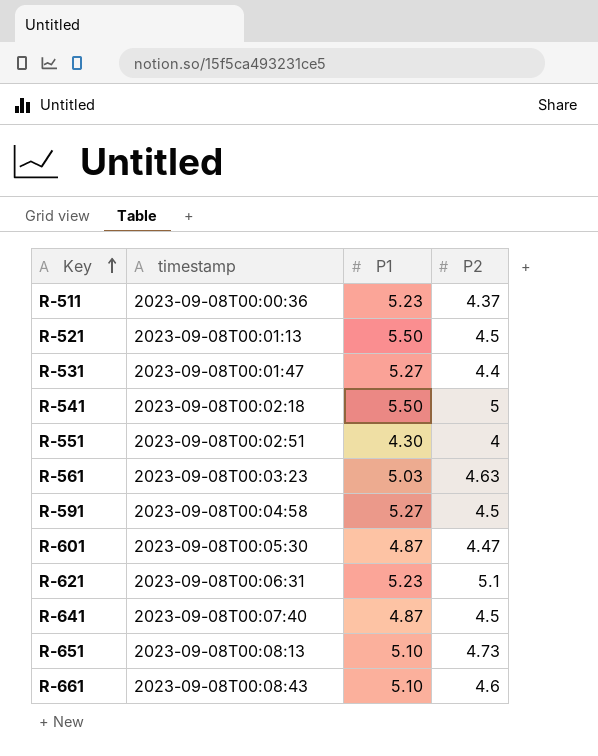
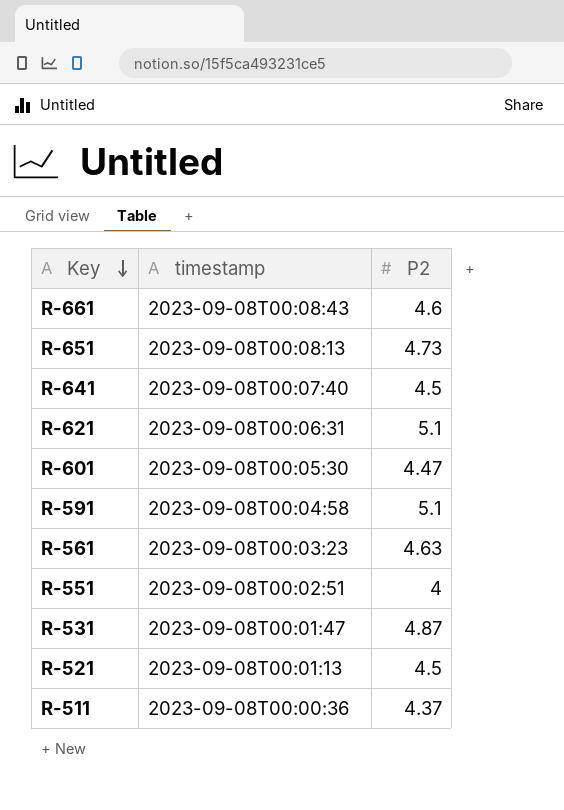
row order: Key ascending -> Key descending
column P1 | position: 3 -> none
row R-541: 2023-09-08T00:02:18 | 5.50 | 5 -> none
R-591 | P2: 4.5 -> 5.1
R-531 | P2: 4.4 -> 4.87

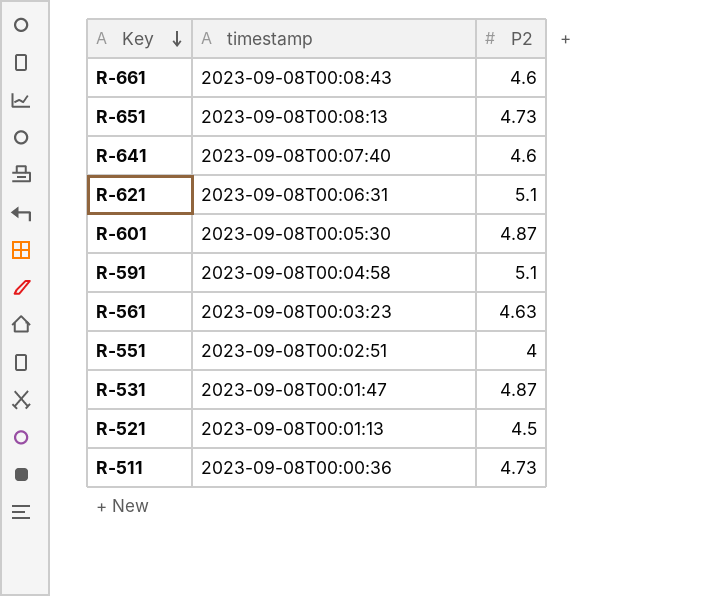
R-641 | P2: 4.5 -> 4.6
R-601 | P2: 4.47 -> 4.87
R-511 | P2: 4.37 -> 4.73

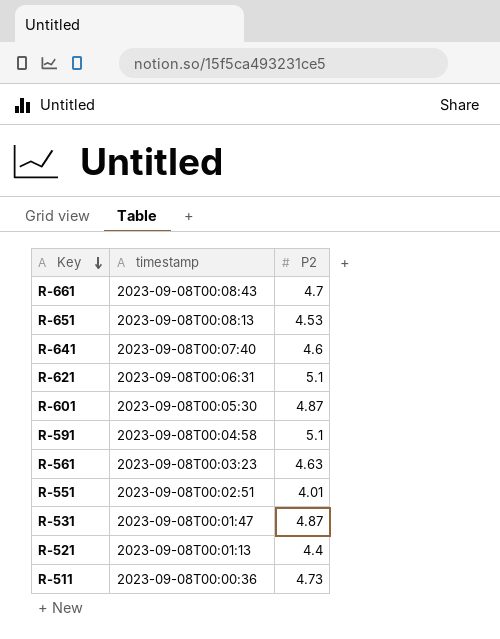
R-661 | P2: 4.6 -> 4.7
R-651 | P2: 4.73 -> 4.53
R-551 | P2: 4 -> 4.01
R-521 | P2: 4.5 -> 4.4

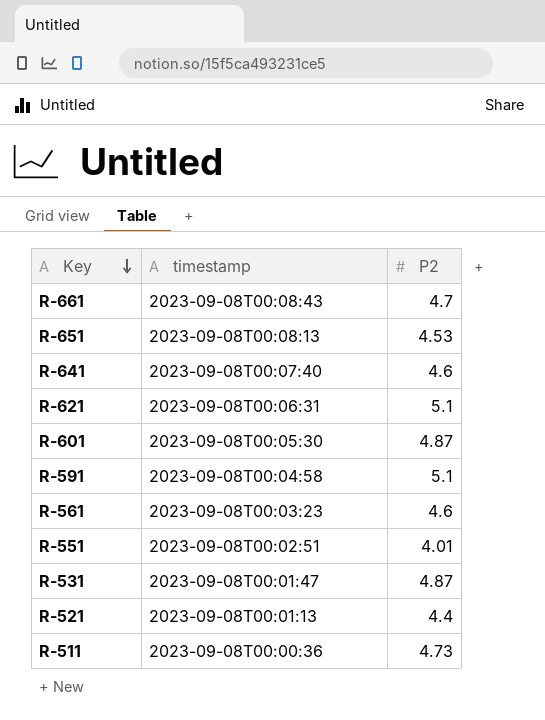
R-561 | P2: 4.63 -> 4.6

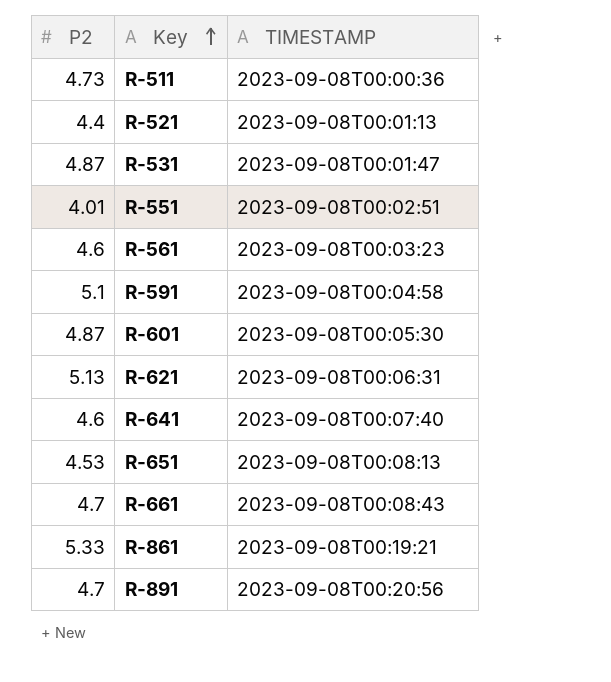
row order: Key descending -> Key ascending
column P2 | position: 3 -> 1
column name: timestamp -> TIMESTAMP
R-621 | P2: 5.1 -> 5.13
row R-861: none -> 5.33 | 2023-09-08T00:19:21
row R-891: none -> 4.7 | 2023-09-08T00:20:56

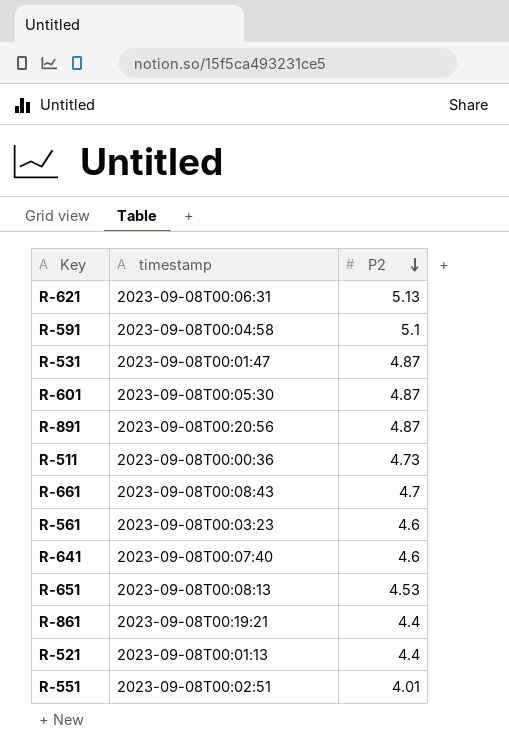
row order: Key ascending -> P2 descending
column name: TIMESTAMP -> timestamp
column P2 | position: 1 -> 3
R-891 | P2: 4.7 -> 4.87
R-861 | P2: 5.33 -> 4.4

